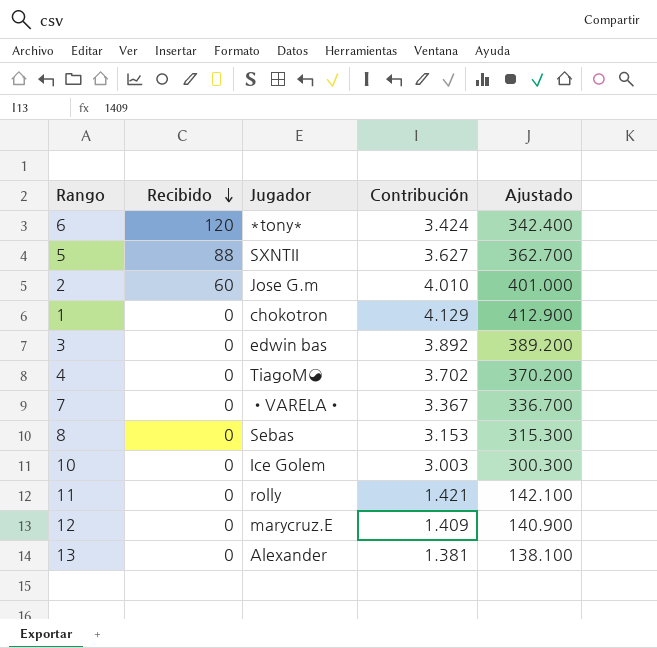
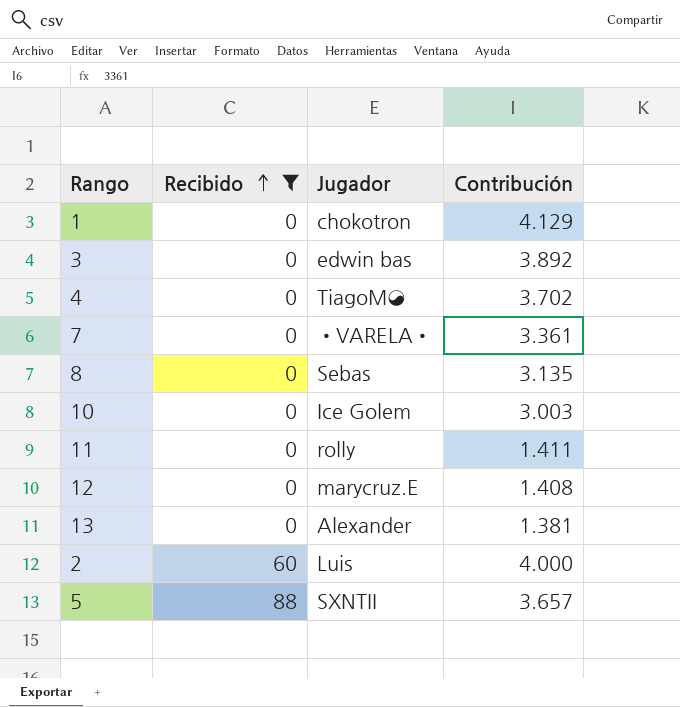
filter: none -> Recibido != 120
row order: Recibido descending -> Recibido ascending
column Ajustado | formula: [Contribución] * 100 -> none
7 | Contribución: 3.367 -> 3.361
8 | Contribución: 3.153 -> 3.135
11 | Contribución: 1.421 -> 1.411
12 | Contribución: 1.409 -> 1.408
2 | Jugador: Jose G.m -> Luis
2 | Contribución: 4.010 -> 4.000
5 | Contribución: 3.627 -> 3.657

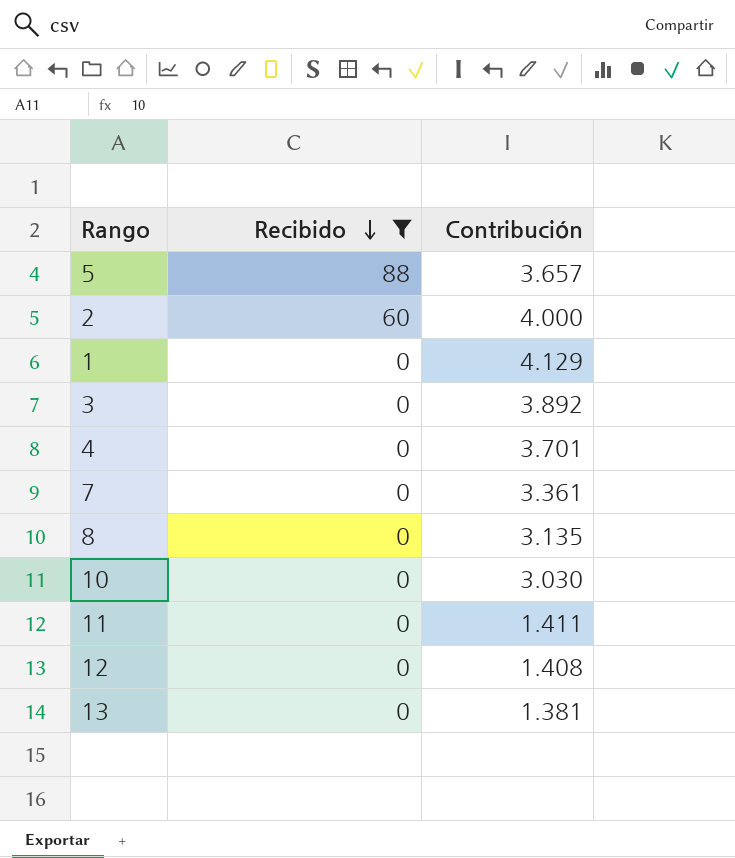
row order: Recibido ascending -> Recibido descending
column Jugador | position: 3 -> none
4 | Contribución: 3.702 -> 3.701
10 | Contribución: 3.003 -> 3.030

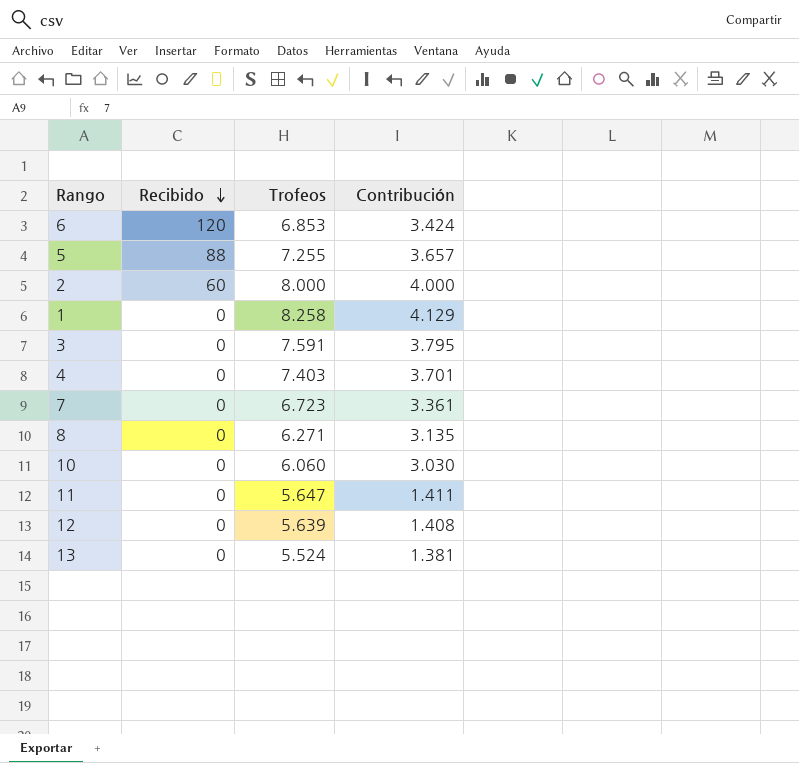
filter: Recibido != 120 -> none
column Trofeos | position: none -> 3
3 | Contribución: 3.892 -> 3.795

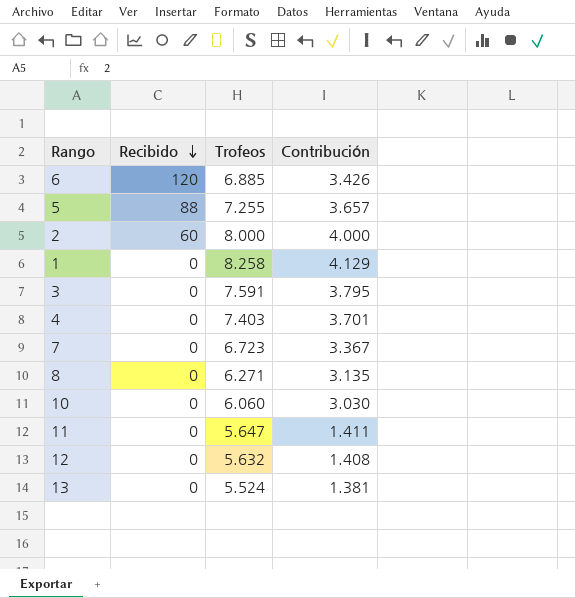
6 | Trofeos: 6.853 -> 6.885
6 | Contribución: 3.424 -> 3.426
7 | Contribución: 3.361 -> 3.367
12 | Trofeos: 5.639 -> 5.632

